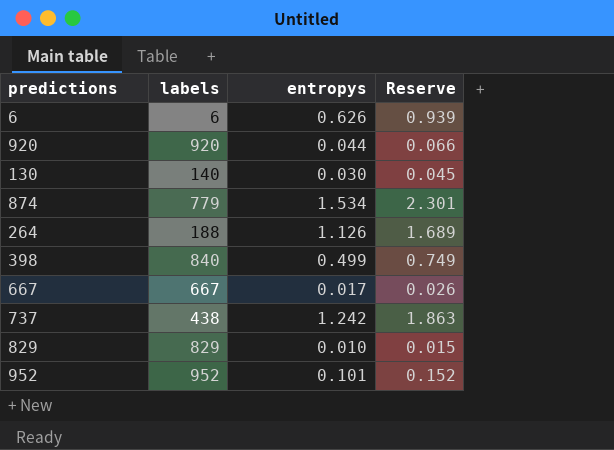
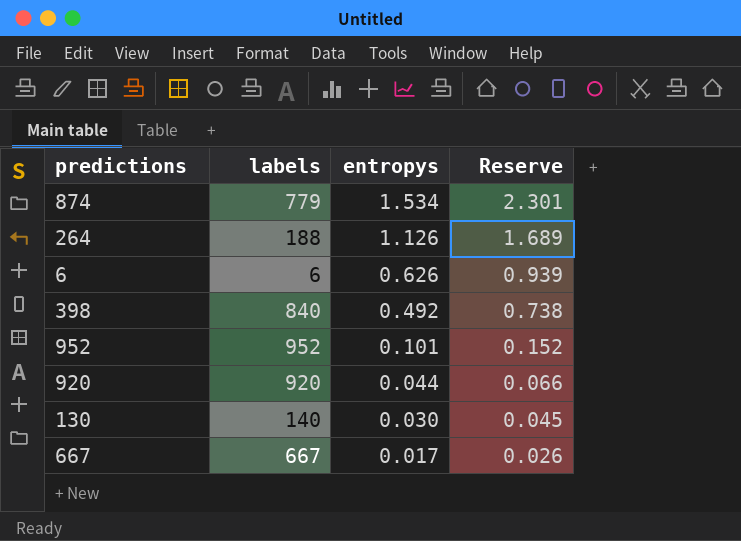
row order: none -> entropys descending
row 737: 438 | 1.242 | 1.863 -> none
row 829: 829 | 0.010 | 0.015 -> none
398 | entropys: 0.499 -> 0.492
398 | Reserve: 0.749 -> 0.738

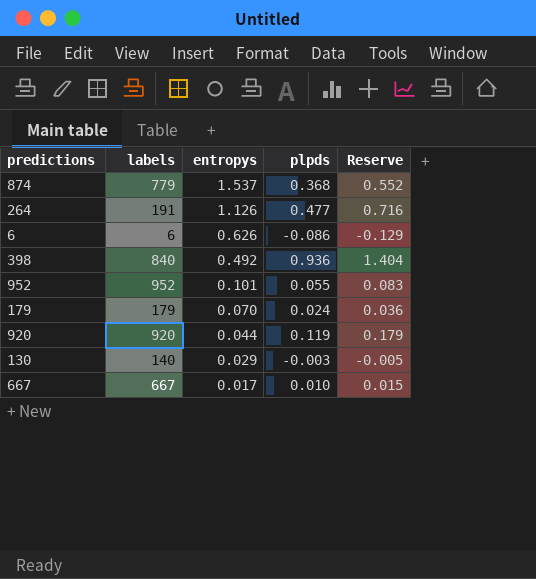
column plpds | position: none -> 4
column Reserve | formula: [entropys] * 1.5 -> [plpds] * 1.5
874 | entropys: 1.534 -> 1.537
264 | labels: 188 -> 191
row 179: none -> 179 | 0.070 | 0.024 | 0.036
130 | entropys: 0.030 -> 0.029

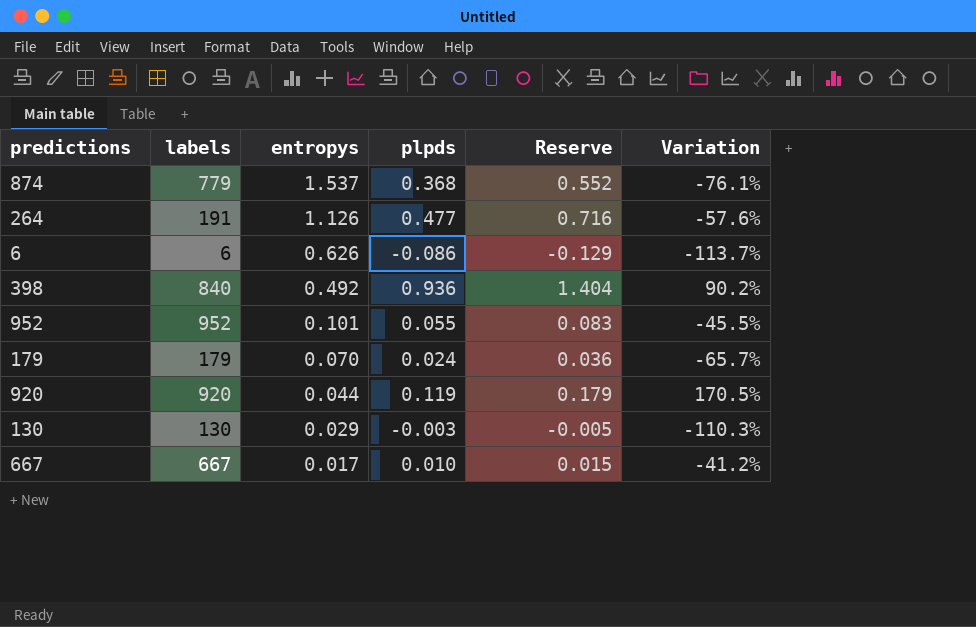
column Variation | formula: none -> ([plpds] - [entropys]) / [entropys]
130 | labels: 140 -> 130

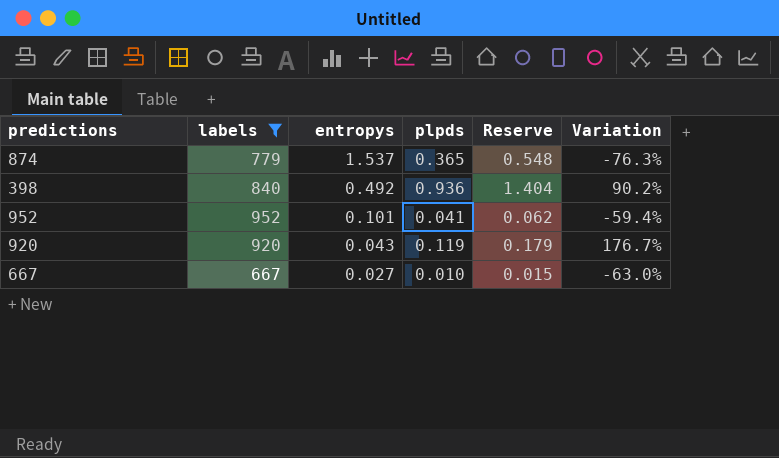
filter: none -> labels >= 667
874 | plpds: 0.368 -> 0.365
874 | Reserve: 0.552 -> 0.548
874 | Variation: -76.1% -> -76.3%
952 | plpds: 0.055 -> 0.041
952 | Reserve: 0.083 -> 0.062
952 | Variation: -45.5% -> -59.4%
920 | entropys: 0.044 -> 0.043
920 | Variation: 170.5% -> 176.7%
667 | entropys: 0.017 -> 0.027
667 | Variation: -41.2% -> -63.0%

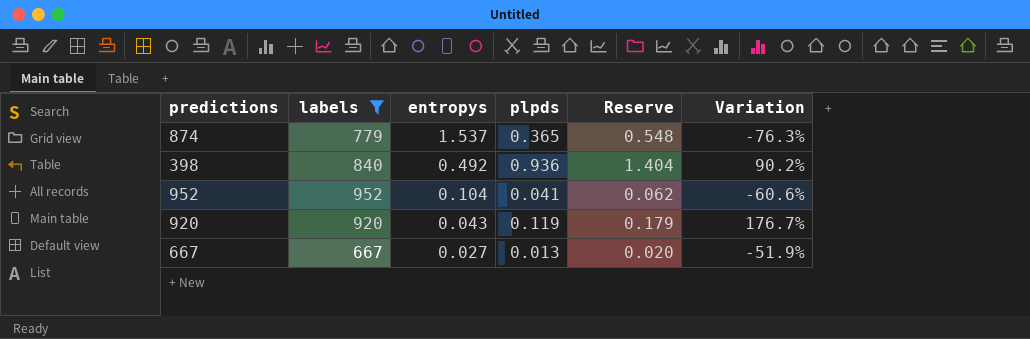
952 | entropys: 0.101 -> 0.104
952 | Variation: -59.4% -> -60.6%
667 | plpds: 0.010 -> 0.013
667 | Reserve: 0.015 -> 0.020
667 | Variation: -63.0% -> -51.9%

